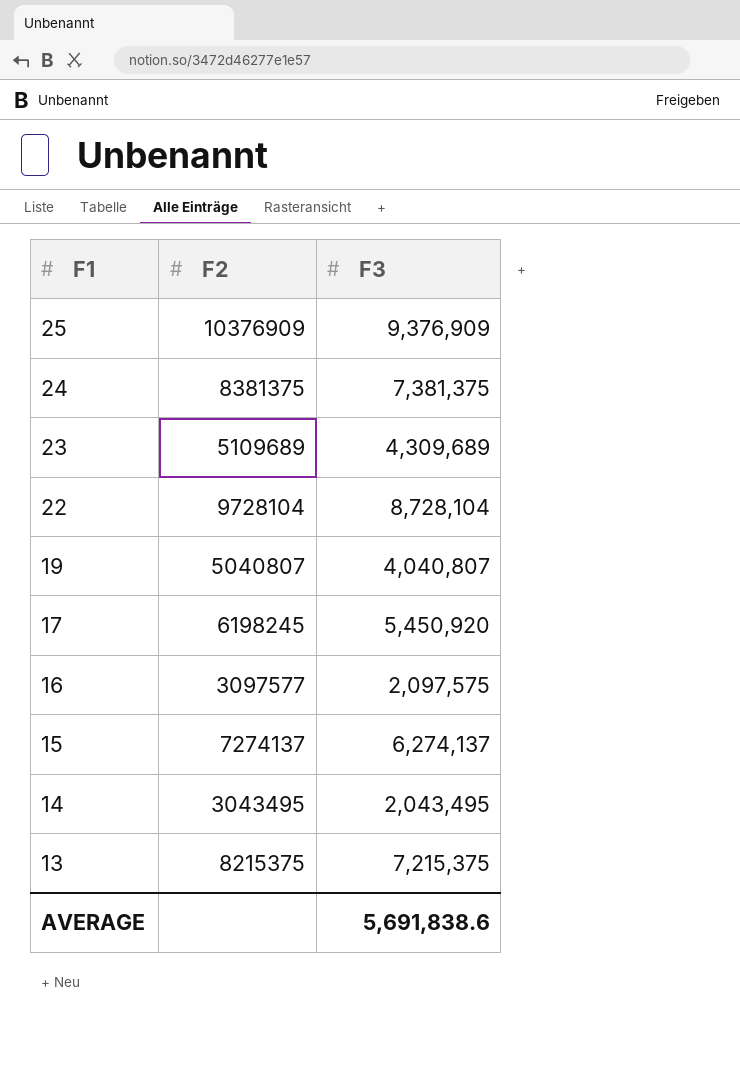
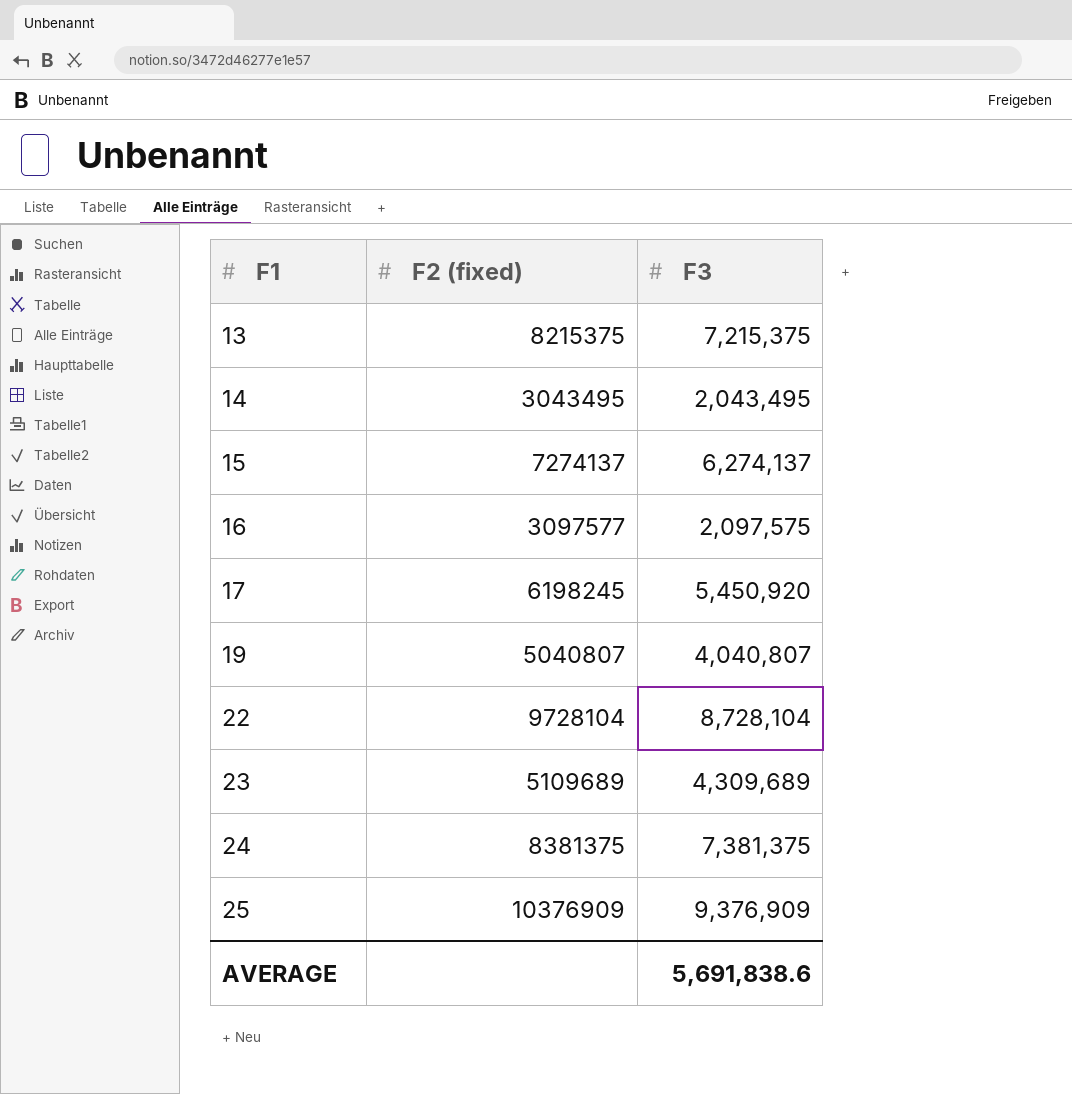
row order: F1 descending -> F1 ascending
column name: F2 -> F2 (fixed)

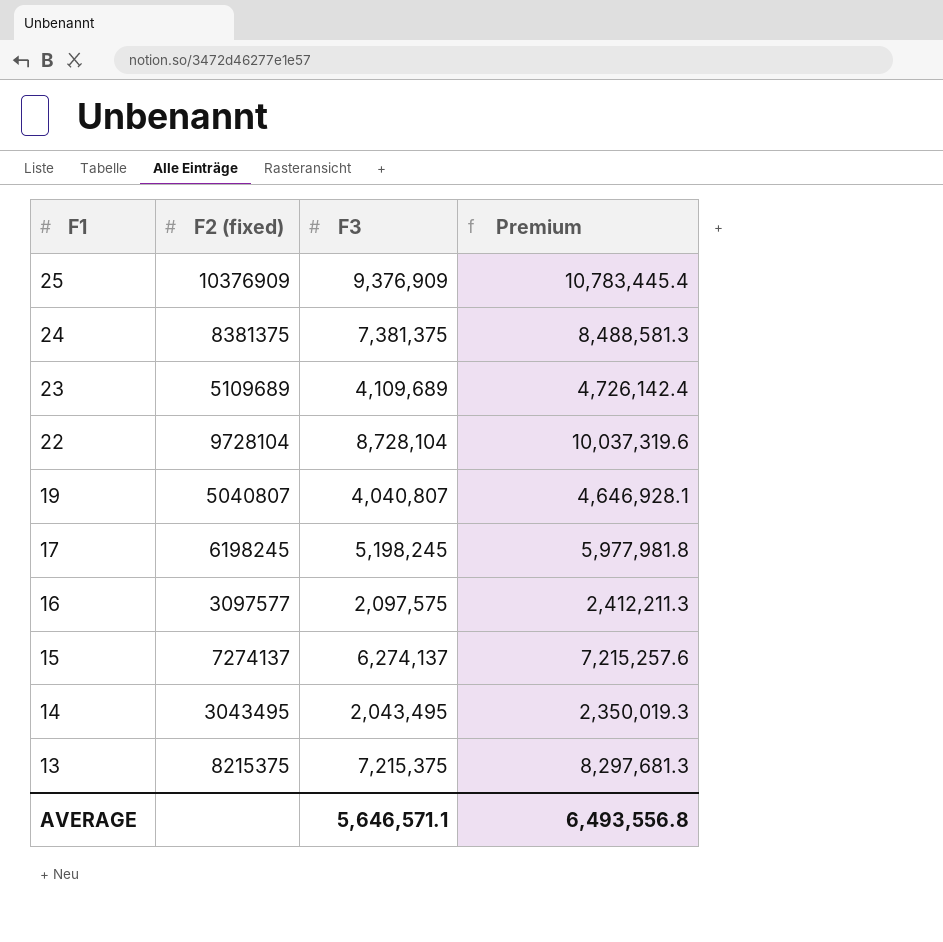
row order: F1 ascending -> F1 descending
column Premium | formula: none -> [F3] * 1.15
23 | F3: 4,309,689 -> 4,109,689
17 | F3: 5,450,920 -> 5,198,245
AVERAGE | F3: 5,691,838.6 -> 5,646,571.1

